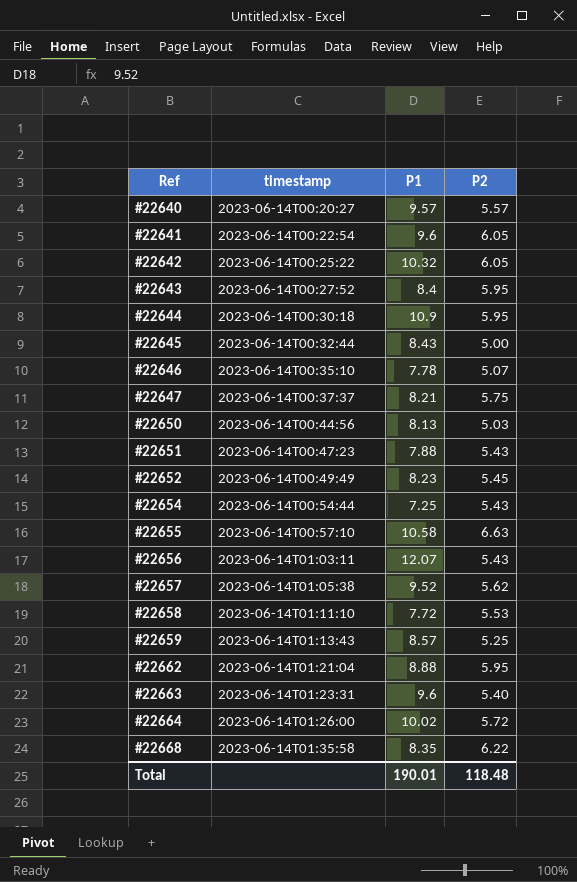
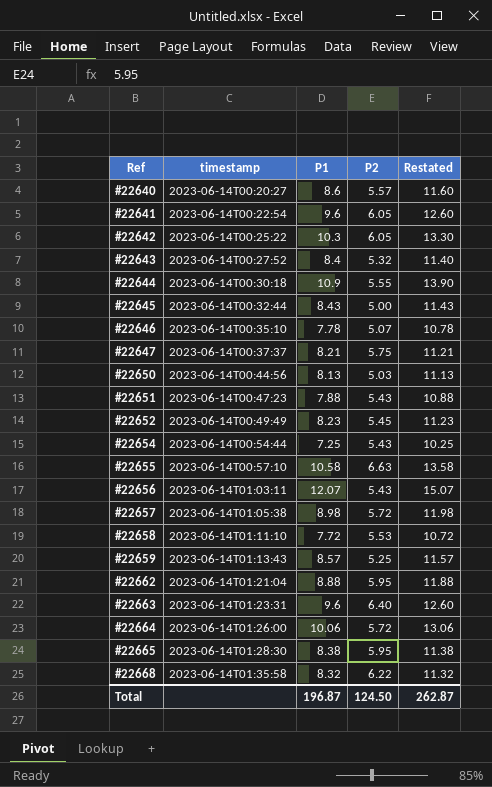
column Restated | formula: none -> [P1] + 3
#22640 | P1: 9.57 -> 8.6
#22642 | P1: 10.32 -> 10.3
#22643 | P2: 5.95 -> 5.32
#22644 | P2: 5.95 -> 5.55
#22657 | P1: 9.52 -> 8.98
#22657 | P2: 5.62 -> 5.72
#22663 | P2: 5.40 -> 6.40
#22664 | P1: 10.02 -> 10.06
row #22665: none -> 2023-06-14T01:28:30 | 8.38 | 5.95 | 11.38
#22668 | P1: 8.35 -> 8.32
Total | P1: 190.01 -> 196.87
Total | P2: 118.48 -> 124.50

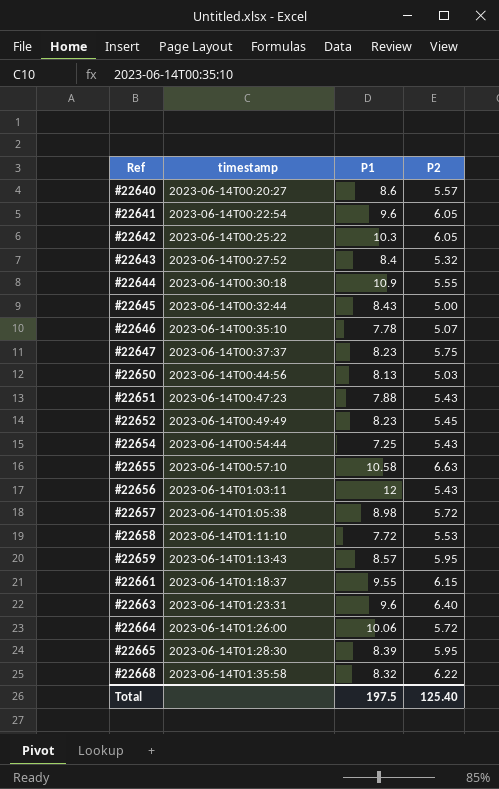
column Restated | formula: [P1] + 3 -> none
row #22662: 2023-06-14T01:21:04 | 8.88 | 5.95 | 11.88 -> none
#22647 | P1: 8.21 -> 8.23
#22656 | P1: 12.07 -> 12
#22659 | P2: 5.25 -> 5.95
row #22661: none -> 2023-06-14T01:18:37 | 9.55 | 6.15
#22665 | P1: 8.38 -> 8.39
Total | P1: 196.87 -> 197.5
Total | P2: 124.50 -> 125.40

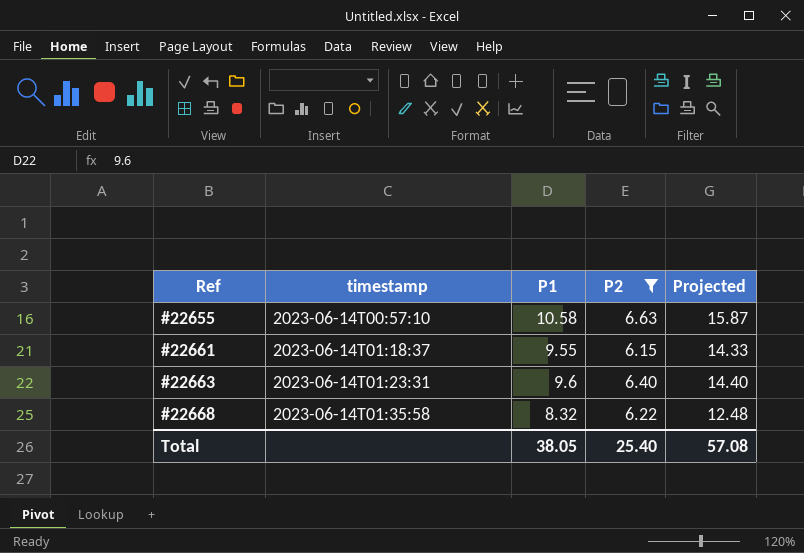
filter: none -> P2 >= 6.15
column Projected | formula: none -> [P1] * 1.5
Total | P1: 197.5 -> 38.05
Total | P2: 125.40 -> 25.40

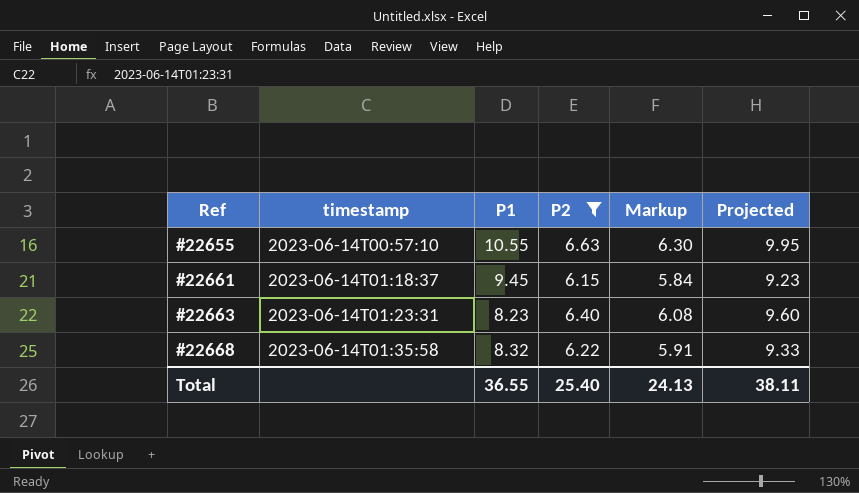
column Markup | formula: none -> [P2] * 0.95
column Projected | formula: [P1] * 1.5 -> [P2] * 1.5
#22655 | P1: 10.58 -> 10.55
#22661 | P1: 9.55 -> 9.45
#22663 | P1: 9.6 -> 8.23
Total | P1: 38.05 -> 36.55
Total | Projected: 57.08 -> 38.11

